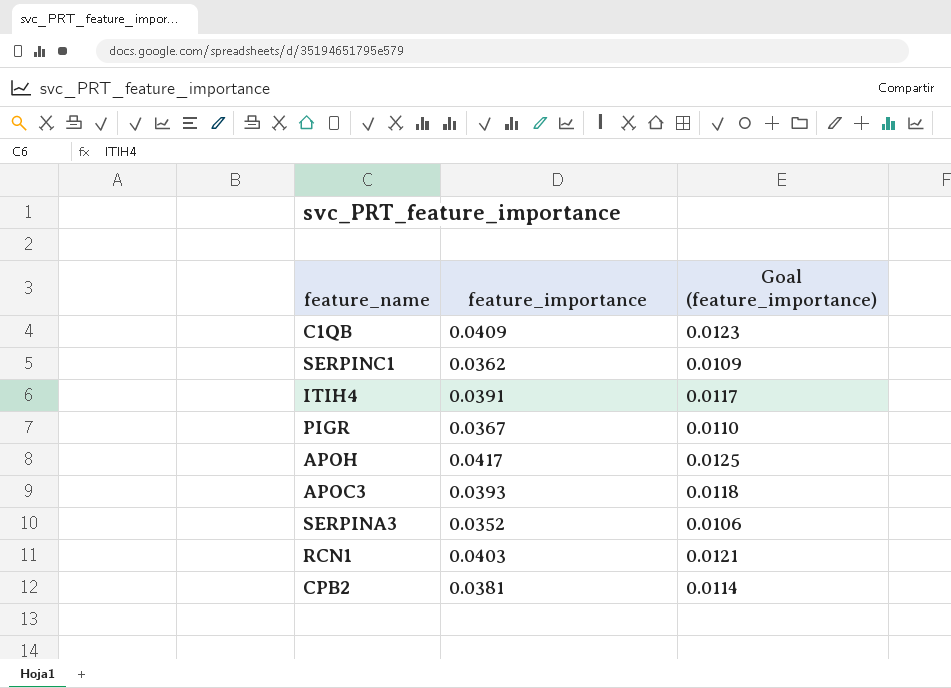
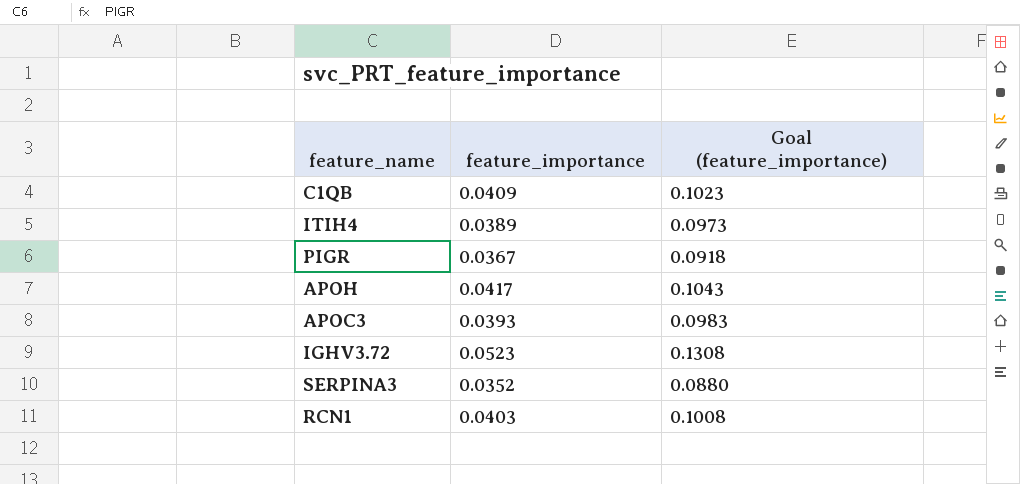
column Goal (feature_importance) | formula: [feature_importance] * 0.3 -> [feature_importance] * 2.5
row SERPINC1: 0.0362 | 0.0109 -> none
row CPB2: 0.0381 | 0.0114 -> none
ITIH4 | feature_importance: 0.0391 -> 0.0389
row IGHV3.72: none -> 0.0523 | 0.1308

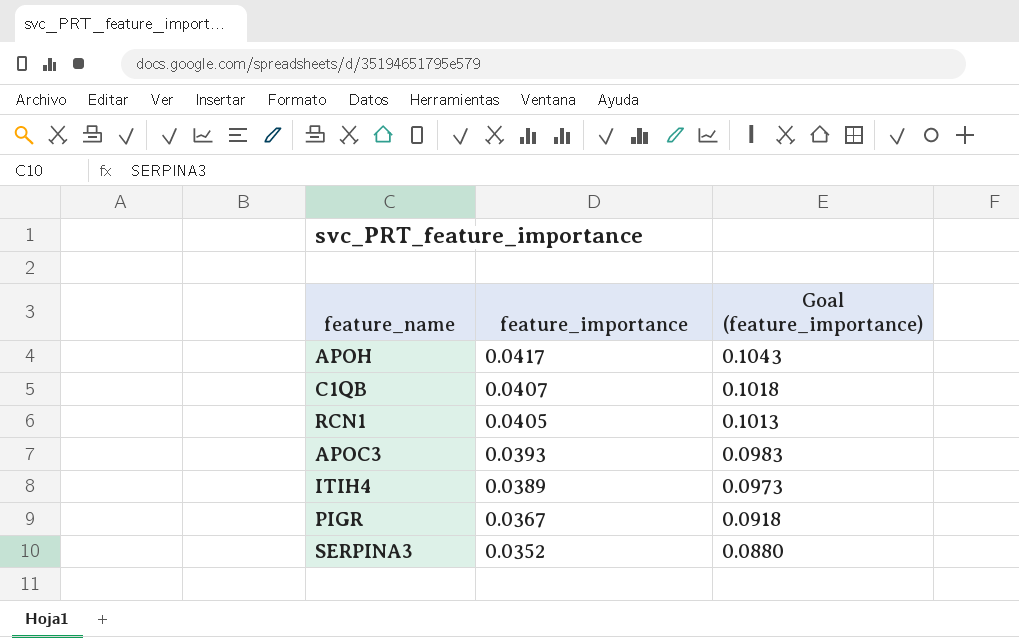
row order: none -> feature_importance descending
row IGHV3.72: 0.0523 | 0.1308 -> none
C1QB | feature_importance: 0.0409 -> 0.0407
C1QB | Goal (feature_importance): 0.1023 -> 0.1018
RCN1 | feature_importance: 0.0403 -> 0.0405
RCN1 | Goal (feature_importance): 0.1008 -> 0.1013

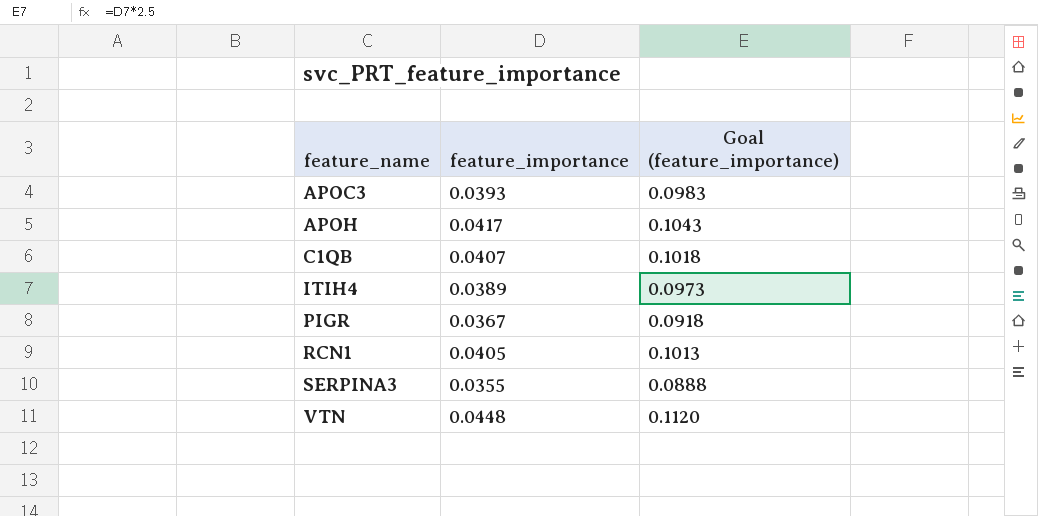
row order: feature_importance descending -> feature_name ascending
SERPINA3 | feature_importance: 0.0352 -> 0.0355
SERPINA3 | Goal (feature_importance): 0.0880 -> 0.0888
row VTN: none -> 0.0448 | 0.1120

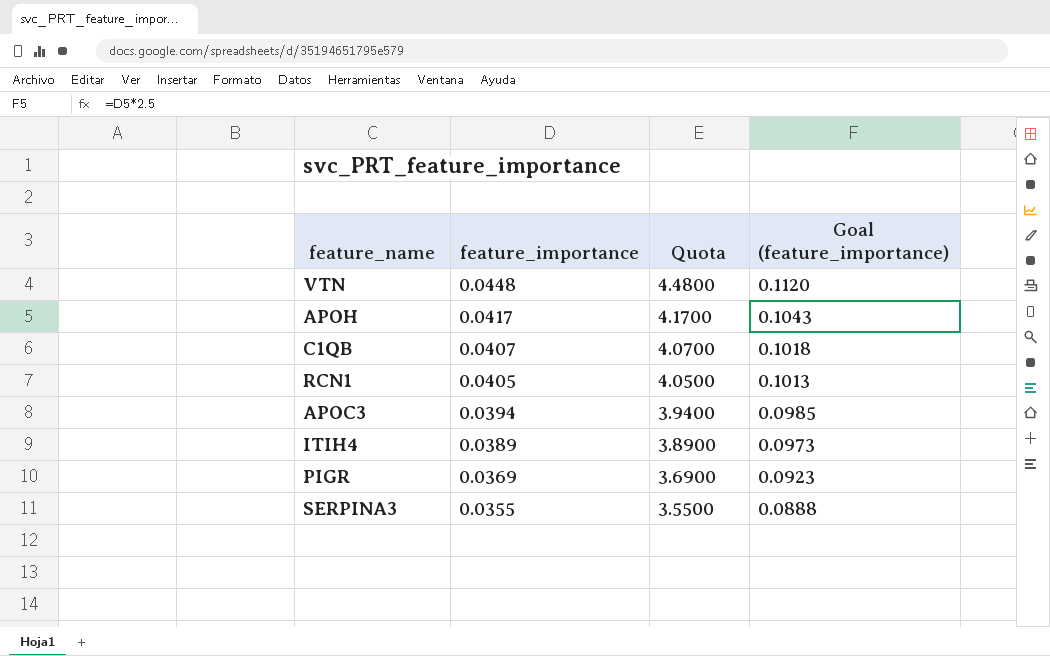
row order: feature_name ascending -> feature_importance descending
column Quota | formula: none -> [feature_importance] * 100
APOC3 | feature_importance: 0.0393 -> 0.0394
APOC3 | Goal (feature_importance): 0.0983 -> 0.0985
PIGR | feature_importance: 0.0367 -> 0.0369
PIGR | Goal (feature_importance): 0.0918 -> 0.0923

